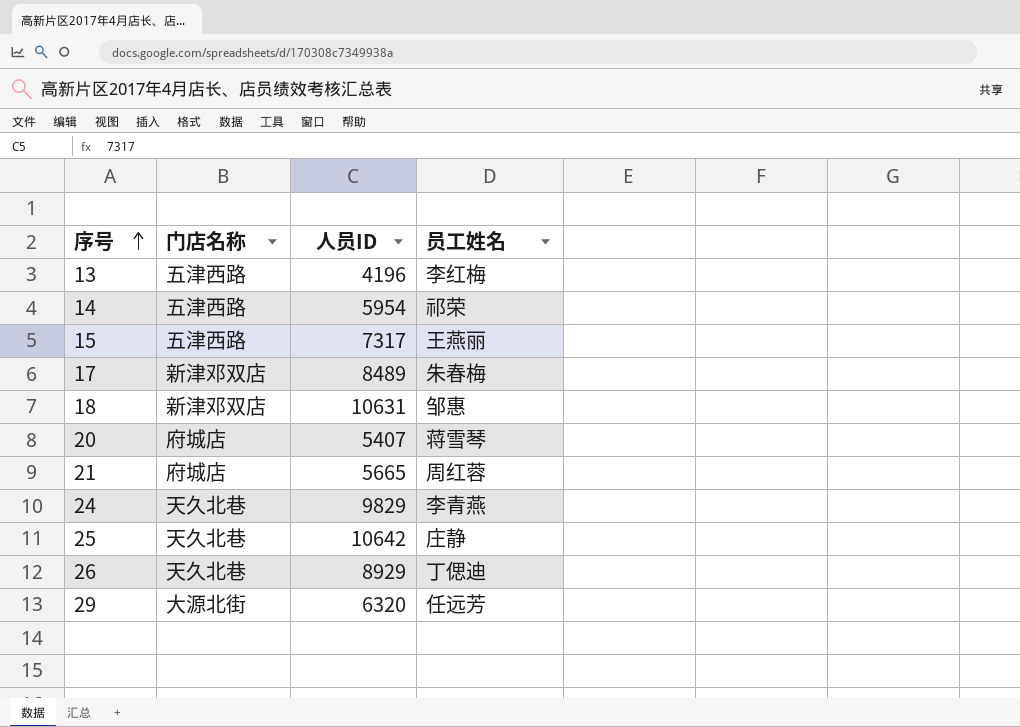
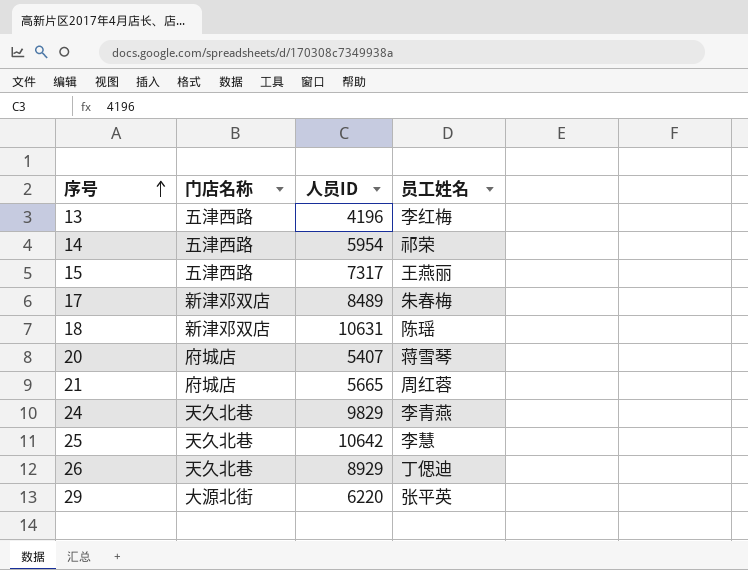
18 | 员工姓名: 邹惠 -> 陈瑶
25 | 员工姓名: 庄静 -> 李慧
29 | 人员ID: 6320 -> 6220
29 | 员工姓名: 任远芳 -> 张平英

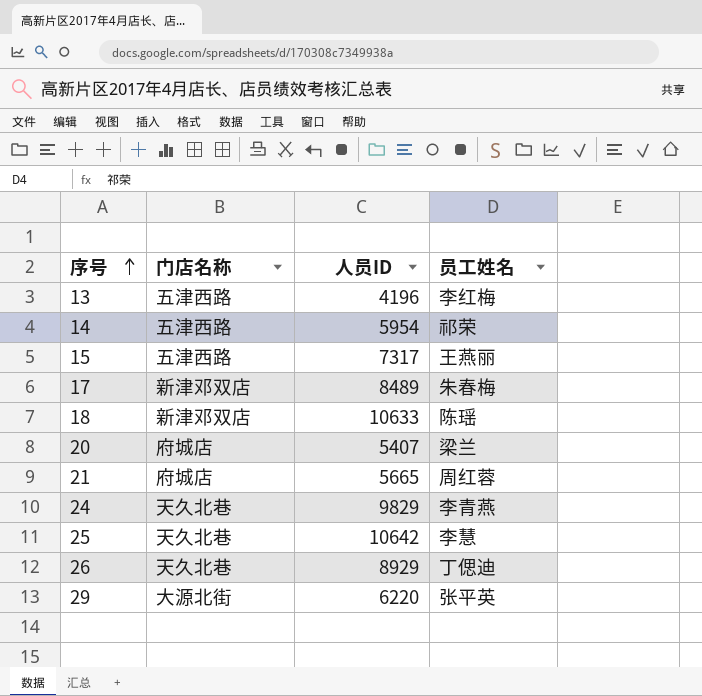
18 | 人员ID: 10631 -> 10633
20 | 员工姓名: 蒋雪琴 -> 梁兰

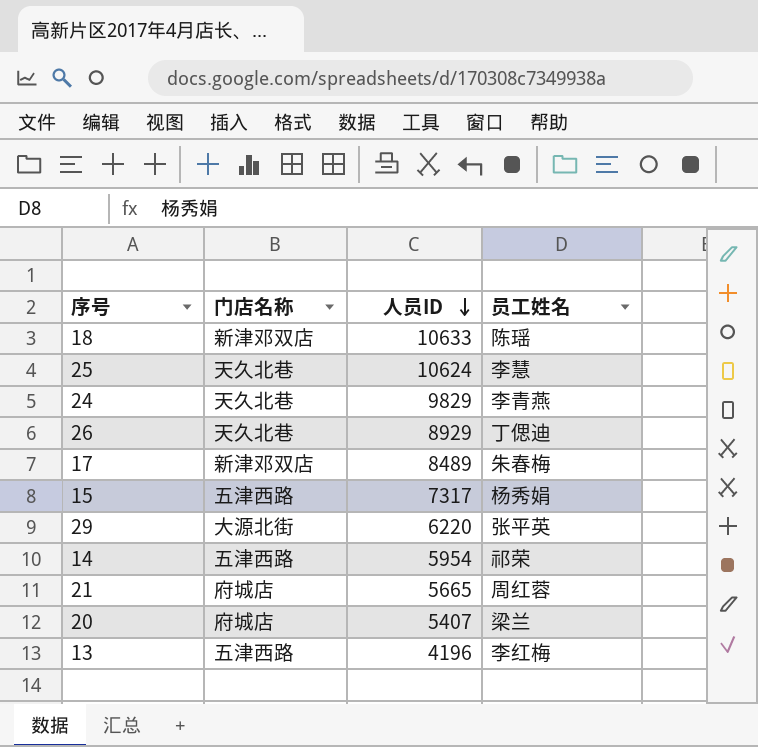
row order: 序号 ascending -> 人员ID descending
25 | 人员ID: 10642 -> 10624
15 | 员工姓名: 王燕丽 -> 杨秀娟

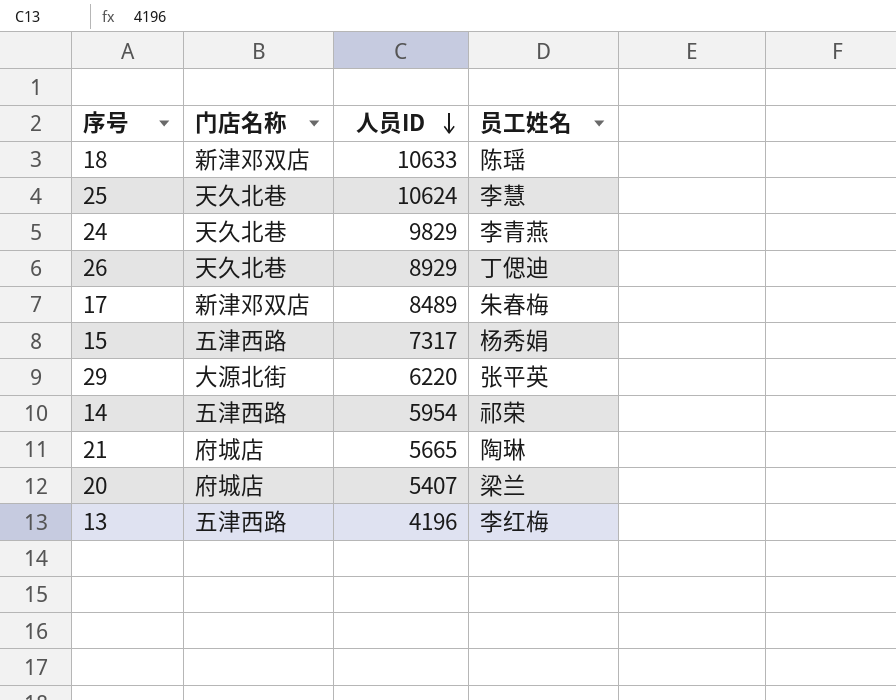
21 | 员工姓名: 周红蓉 -> 陶琳

